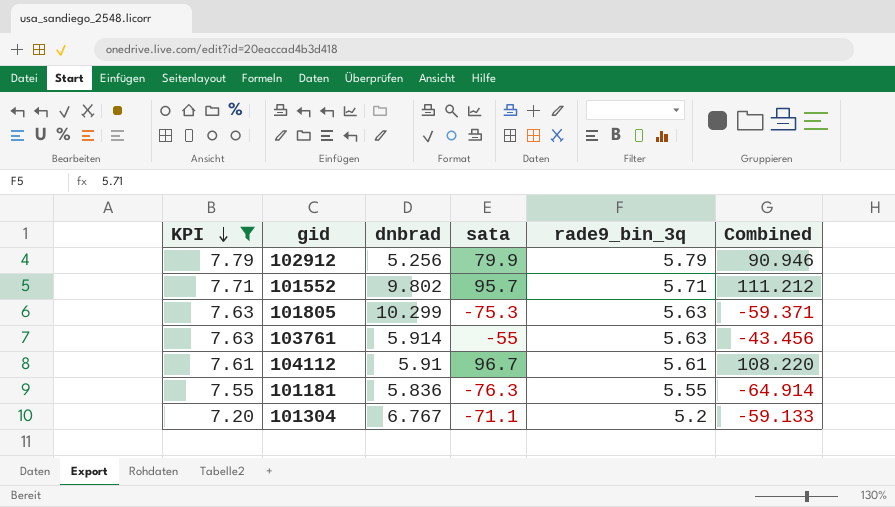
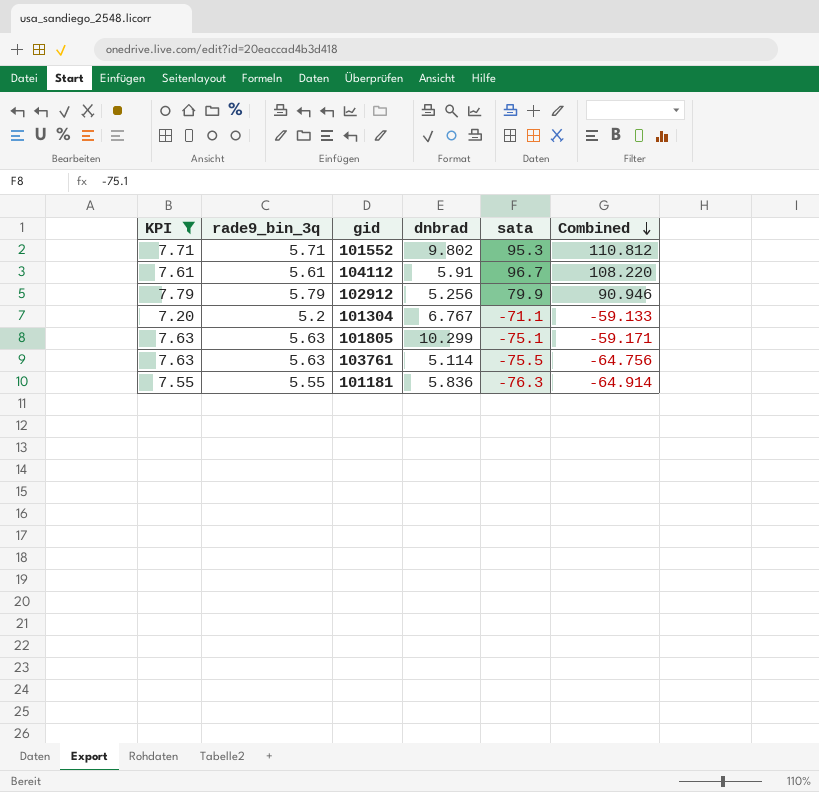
row order: KPI descending -> Combined descending
column rade9_bin_3q | position: 5 -> 2
101552 | sata: 95.7 -> 95.3
101552 | Combined: 111.212 -> 110.812
101805 | sata: -75.3 -> -75.1
101805 | Combined: -59.371 -> -59.171
103761 | dnbrad: 5.914 -> 5.114
103761 | sata: -55 -> -75.5
103761 | Combined: -43.456 -> -64.756

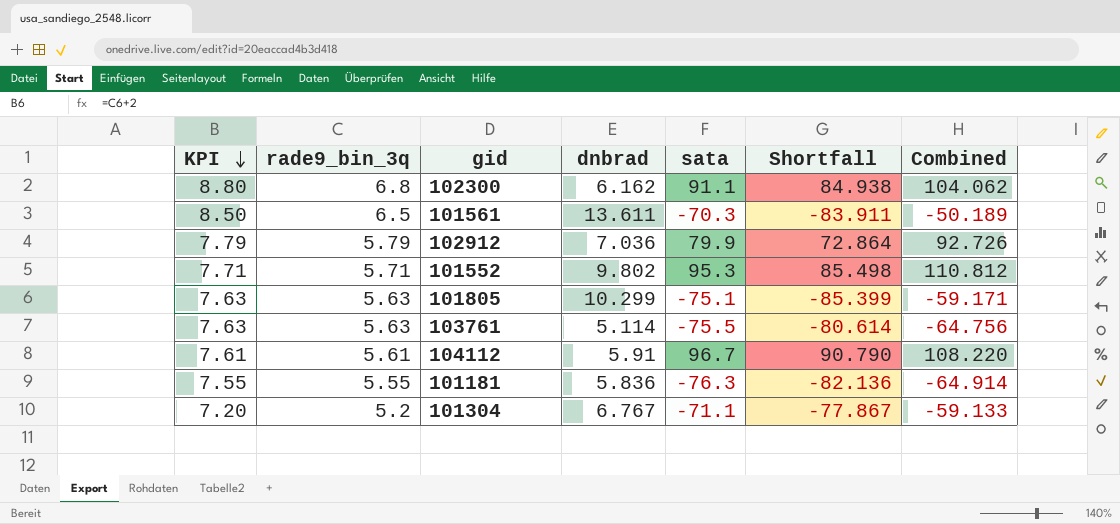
filter: KPI <= 7.79 -> none
row order: Combined descending -> KPI descending
column Shortfall | formula: none -> [sata] - [dnbrad]
102912 | dnbrad: 5.256 -> 7.036
102912 | Combined: 90.946 -> 92.726

